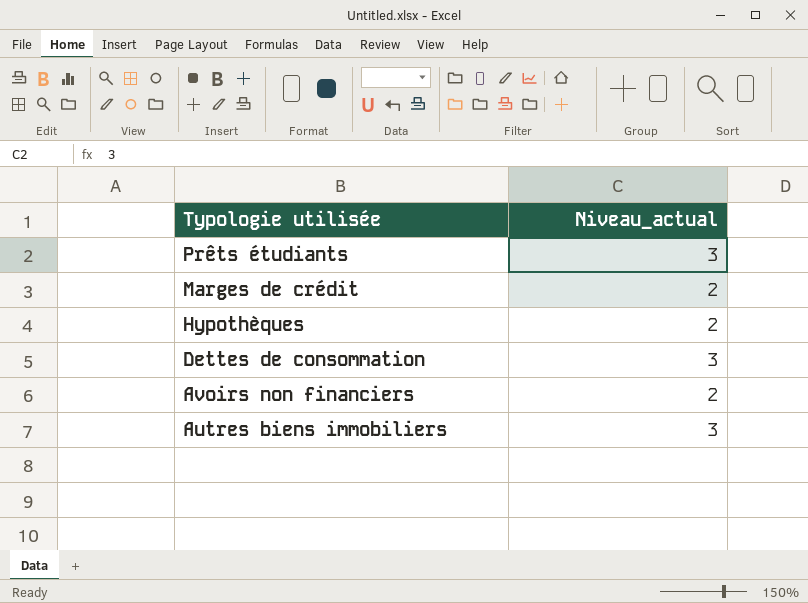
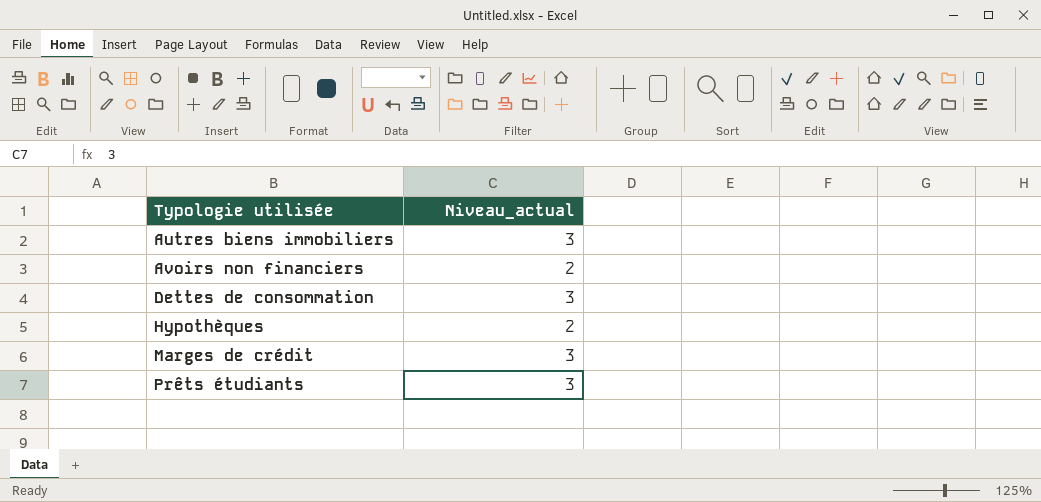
row order: Typologie utilisée descending -> Typologie utilisée ascending
Marges de crédit | Niveau_actual: 2 -> 3

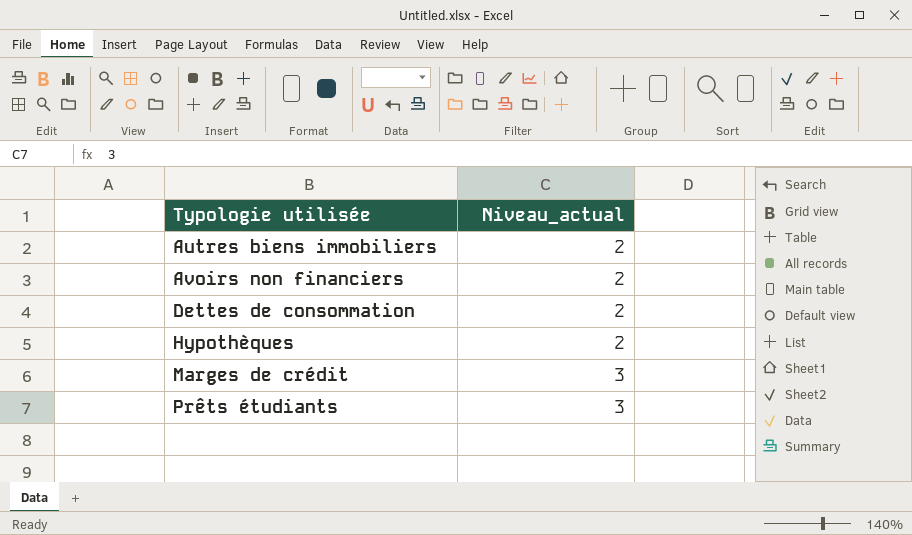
Autres biens immobiliers | Niveau_actual: 3 -> 2
Dettes de consommation | Niveau_actual: 3 -> 2

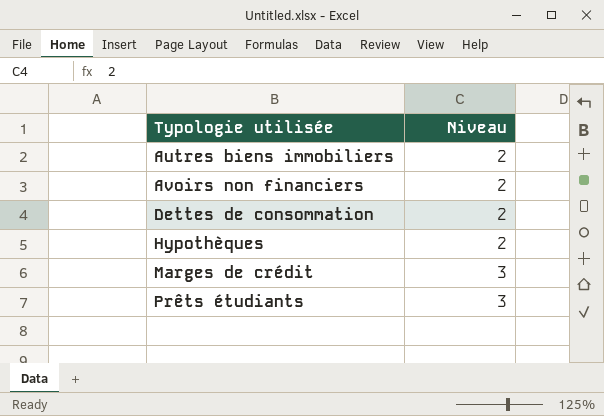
column name: Niveau_actual -> Niveau

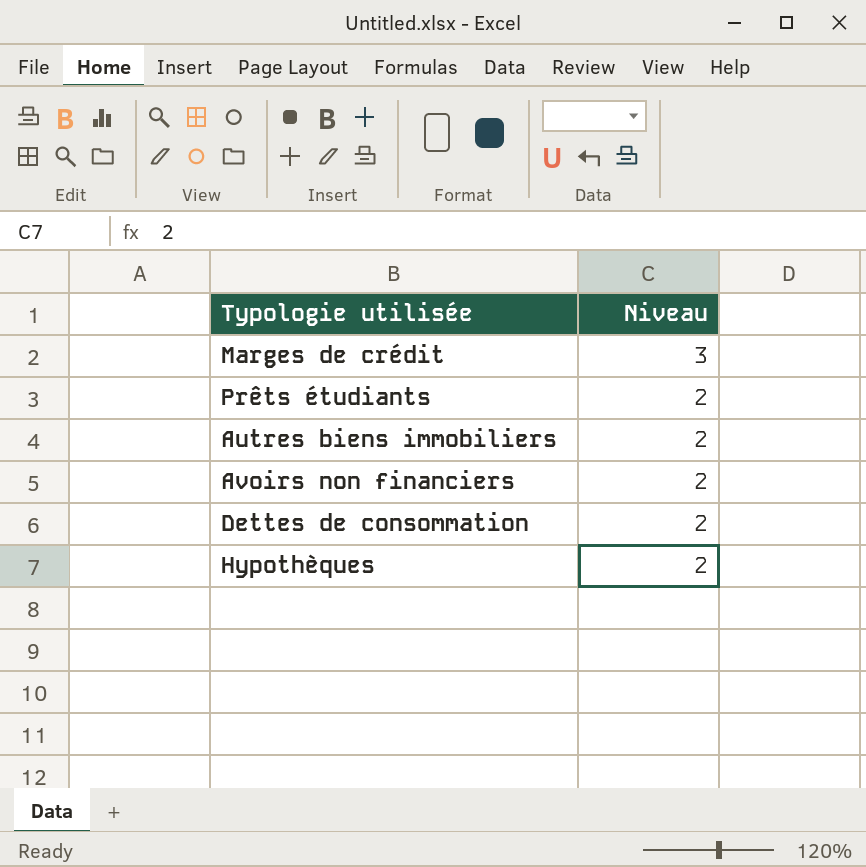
row order: Typologie utilisée ascending -> Niveau descending
Prêts étudiants | Niveau: 3 -> 2

